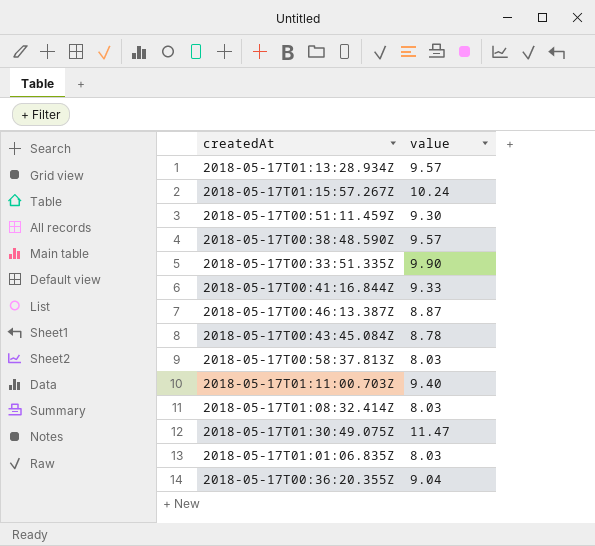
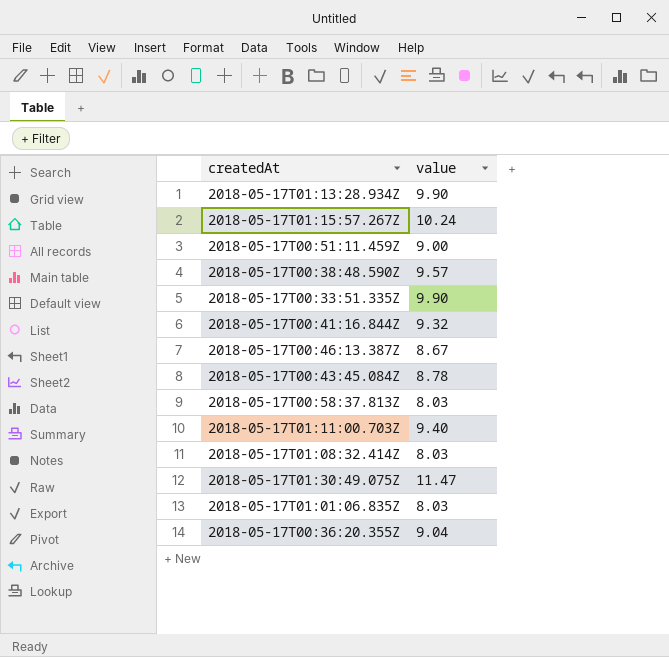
2018-05-17T01:13:28.934Z | value: 9.57 -> 9.90
2018-05-17T00:51:11.459Z | value: 9.30 -> 9.00
2018-05-17T00:41:16.844Z | value: 9.33 -> 9.32
2018-05-17T00:46:13.387Z | value: 8.87 -> 8.67

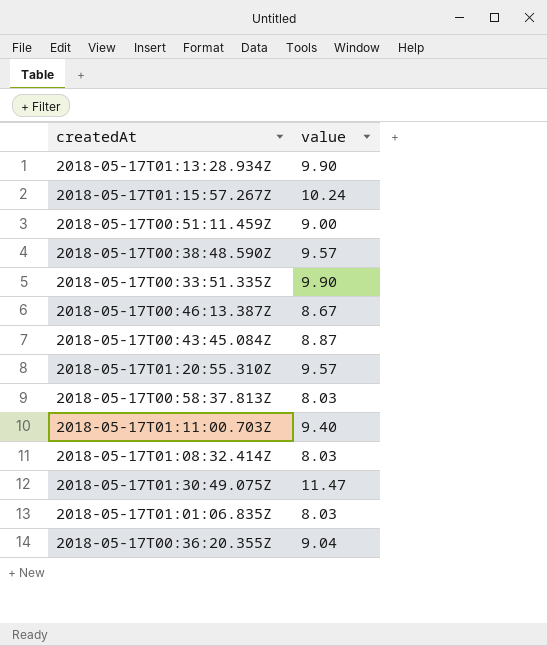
row 2018-05-17T00:41:16.844Z: 9.32 -> none
2018-05-17T00:43:45.084Z | value: 8.78 -> 8.87
row 2018-05-17T01:20:55.310Z: none -> 9.57

